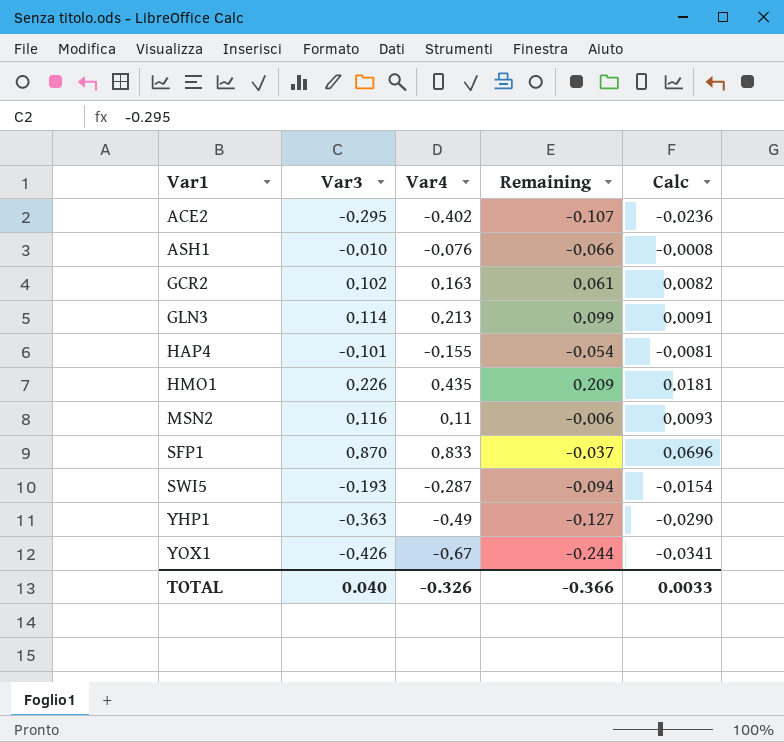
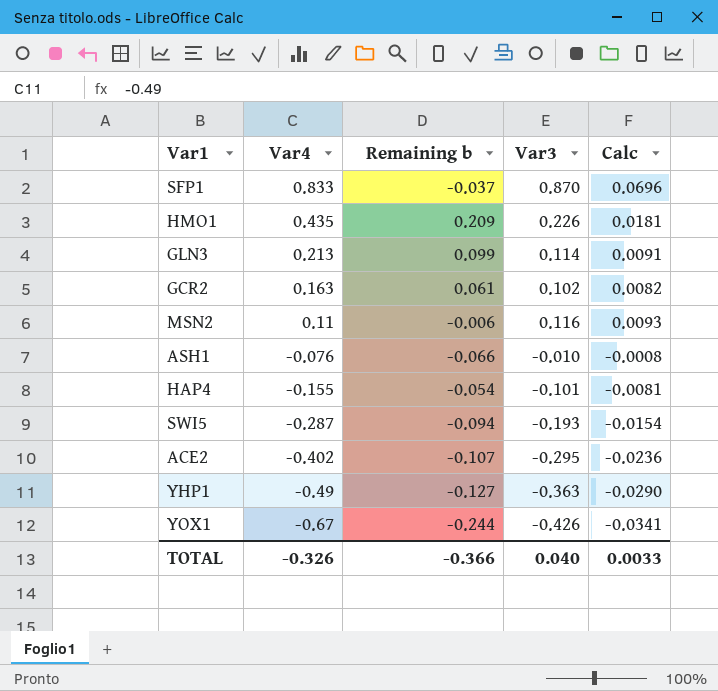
row order: Var1 ascending -> Var4 descending
column name: Remaining -> Remaining b
column Var3 | position: 2 -> 4

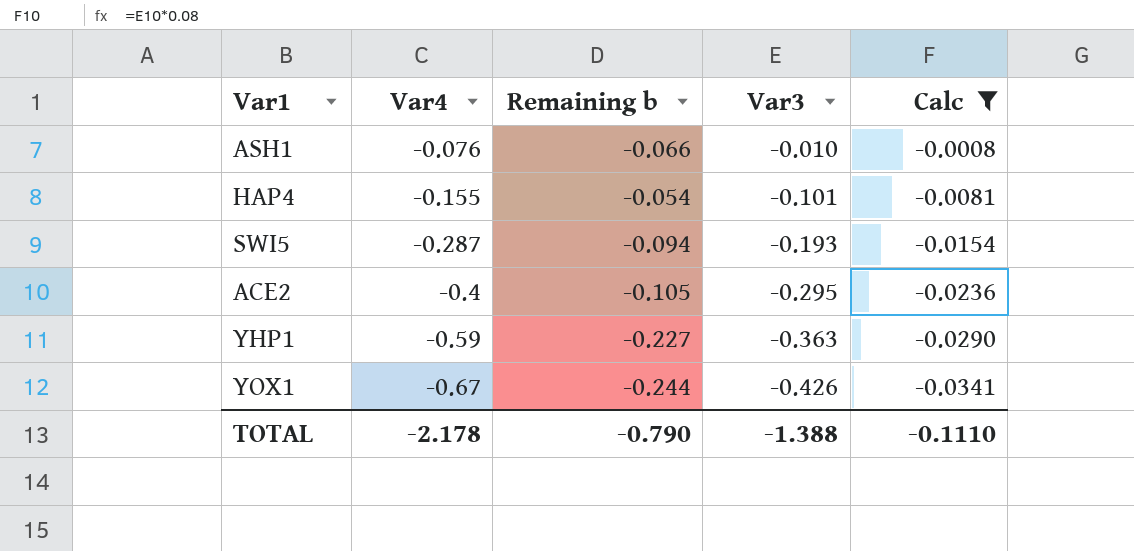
filter: none -> Calc <= -0.0008
ACE2 | Var4: -0.402 -> -0.4
ACE2 | Remaining b: -0.107 -> -0.105
YHP1 | Var4: -0.49 -> -0.59
YHP1 | Remaining b: -0.127 -> -0.227
TOTAL | Var4: -0.326 -> -2.178
TOTAL | Remaining b: -0.366 -> -0.790
TOTAL | Var3: 0.040 -> -1.388
TOTAL | Calc: 0.0033 -> -0.1110

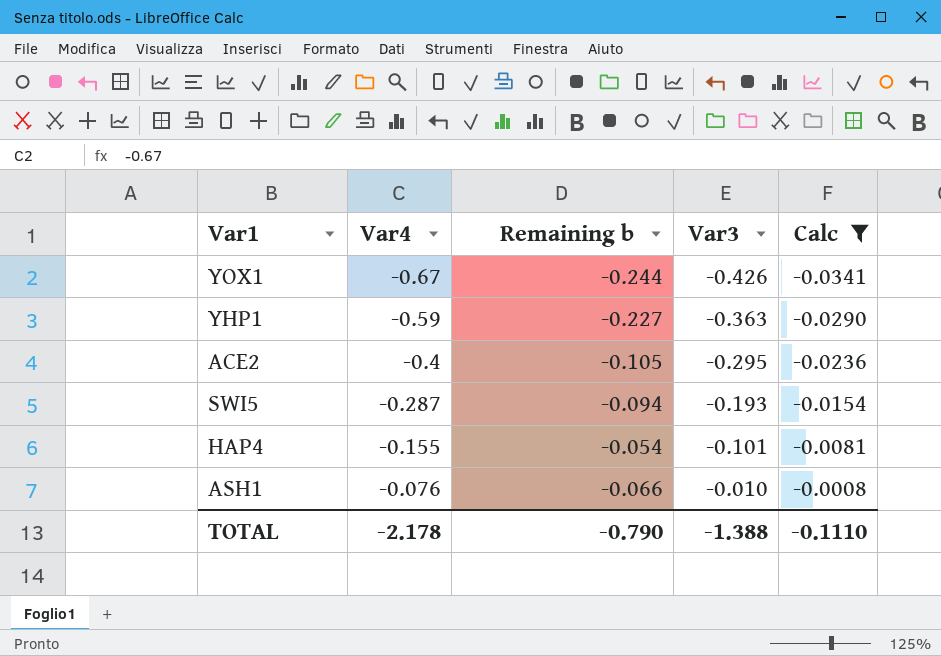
row order: Var4 descending -> Var4 ascending

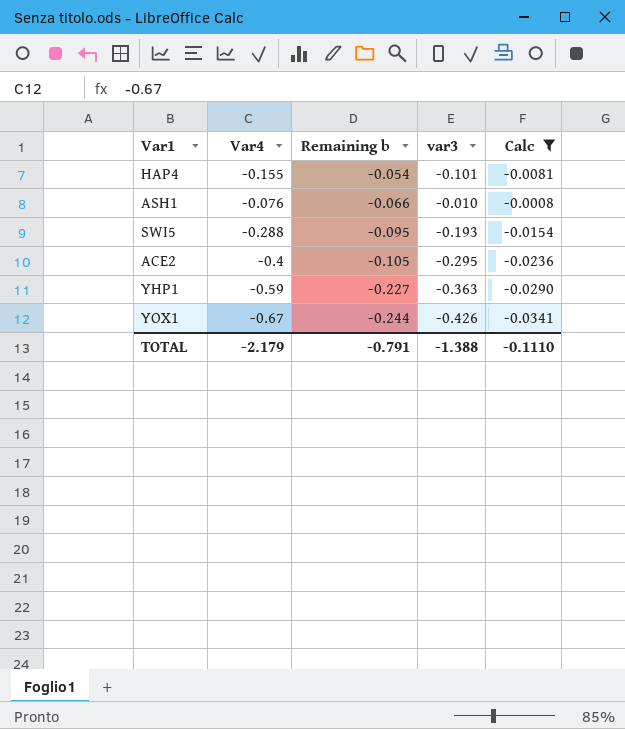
row order: Var4 ascending -> Remaining b descending
column name: Var3 -> var3
SWI5 | Var4: -0.287 -> -0.288
SWI5 | Remaining b: -0.094 -> -0.095
TOTAL | Var4: -2.178 -> -2.179
TOTAL | Remaining b: -0.790 -> -0.791

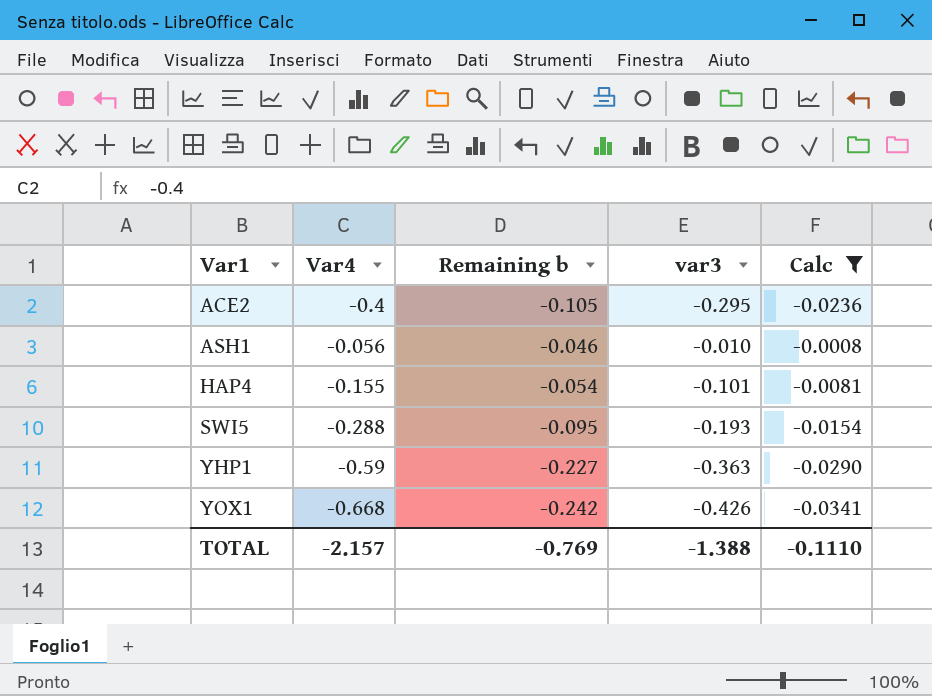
row order: Remaining b descending -> Var1 ascending
ASH1 | Var4: -0.076 -> -0.056
ASH1 | Remaining b: -0.066 -> -0.046
YOX1 | Var4: -0.67 -> -0.668
YOX1 | Remaining b: -0.244 -> -0.242
TOTAL | Var4: -2.179 -> -2.157
TOTAL | Remaining b: -0.791 -> -0.769

